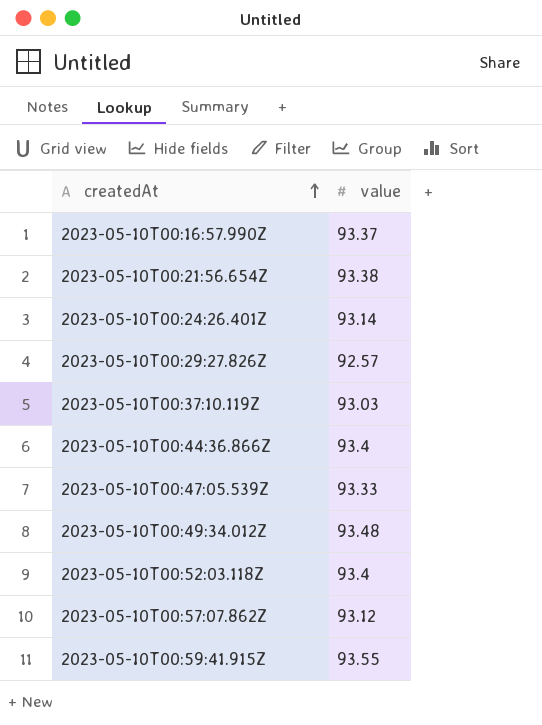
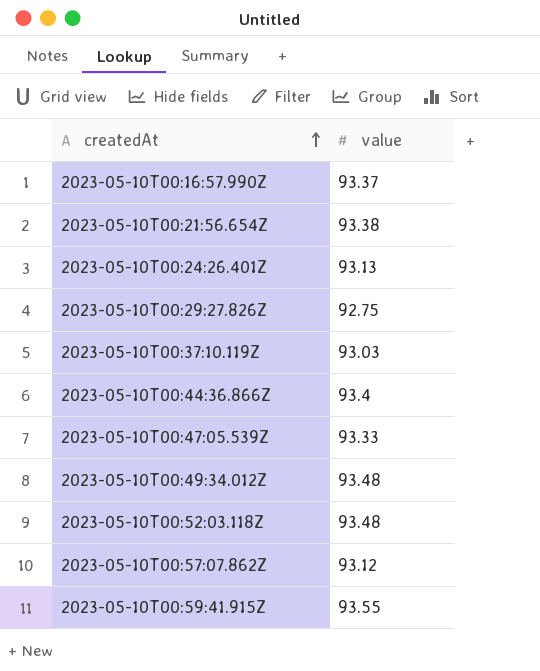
2023-05-10T00:24:26.401Z | value: 93.14 -> 93.13
2023-05-10T00:29:27.826Z | value: 92.57 -> 92.75
2023-05-10T00:52:03.118Z | value: 93.4 -> 93.48

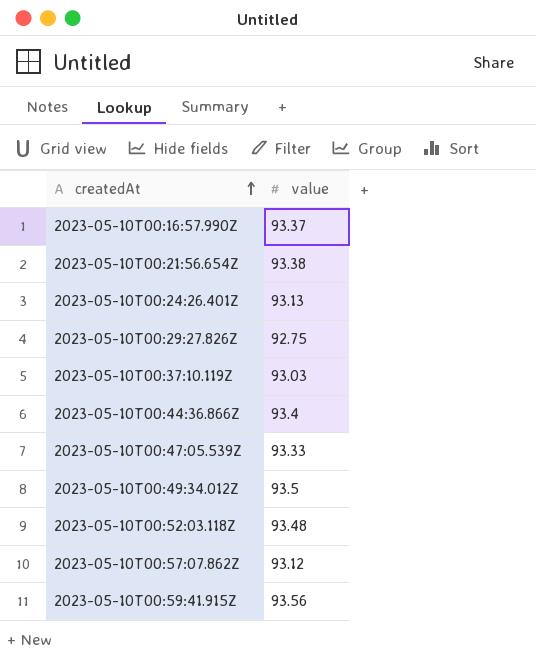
2023-05-10T00:49:34.012Z | value: 93.48 -> 93.5
2023-05-10T00:59:41.915Z | value: 93.55 -> 93.56

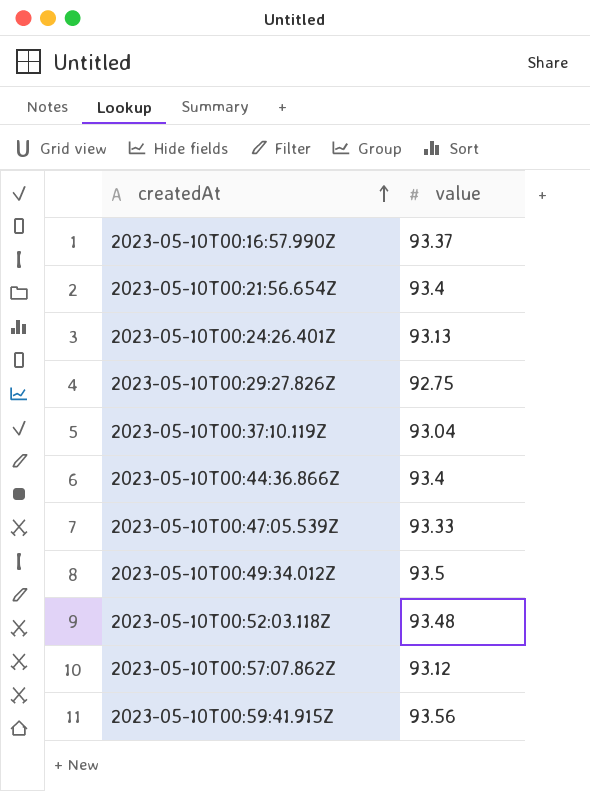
2023-05-10T00:21:56.654Z | value: 93.38 -> 93.4
2023-05-10T00:37:10.119Z | value: 93.03 -> 93.04

